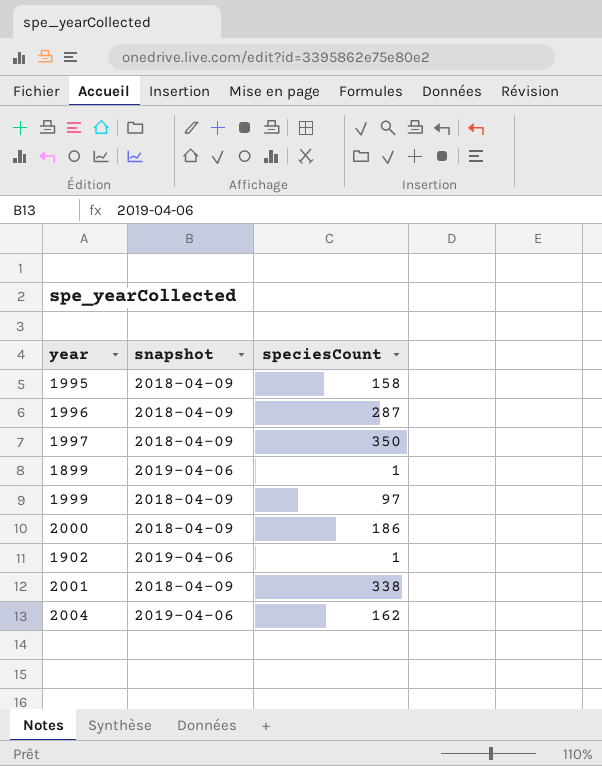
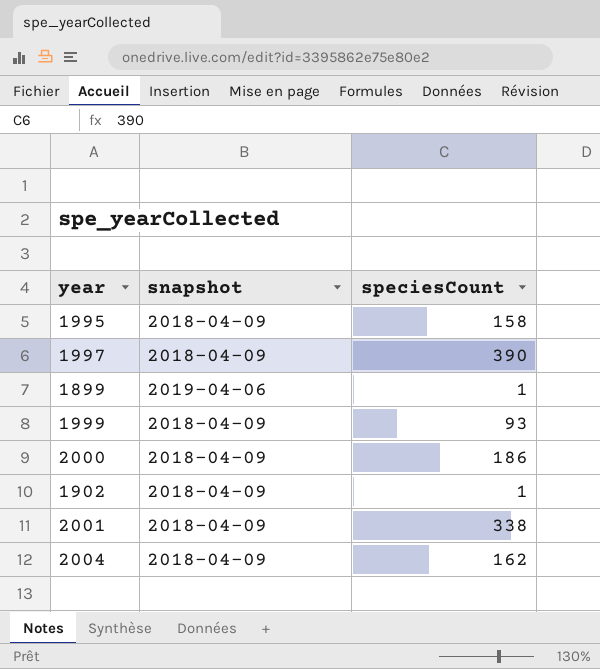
row 1996: 2018-04-09 | 287 -> none
1997 | speciesCount: 350 -> 390
1999 | speciesCount: 97 -> 93
1902 | snapshot: 2019-04-06 -> 2018-04-09
2004 | snapshot: 2019-04-06 -> 2018-04-09

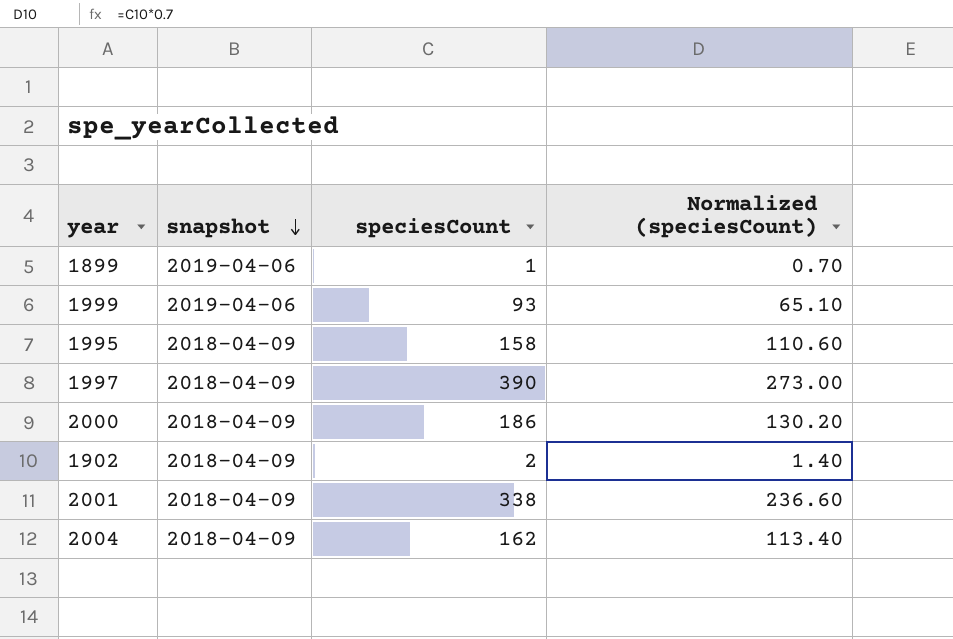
row order: none -> snapshot descending
column Normalized (speciesCount) | formula: none -> [speciesCount] * 0.7
1999 | snapshot: 2018-04-09 -> 2019-04-06
1902 | speciesCount: 1 -> 2

